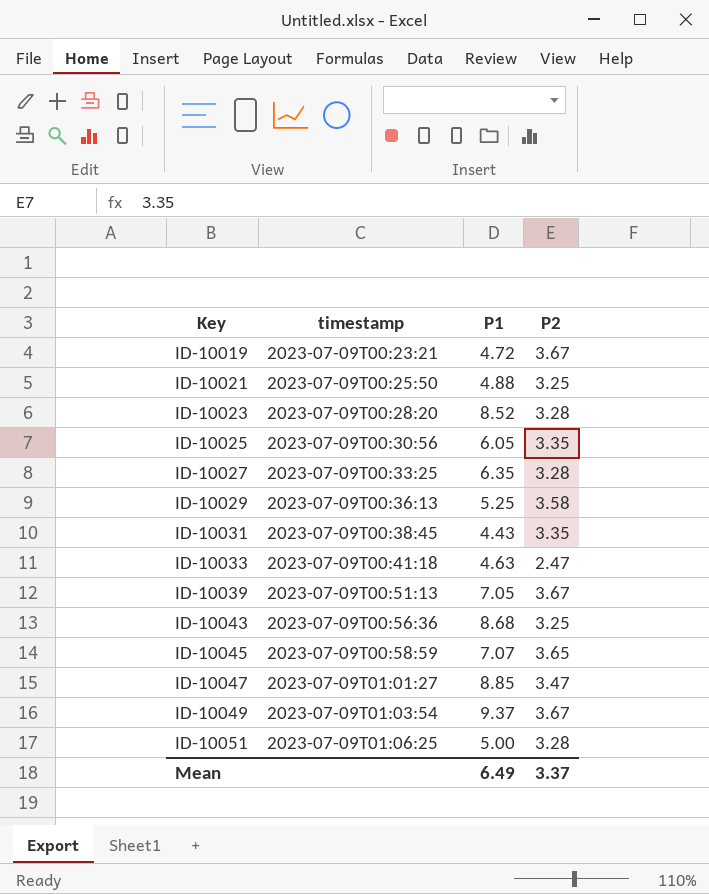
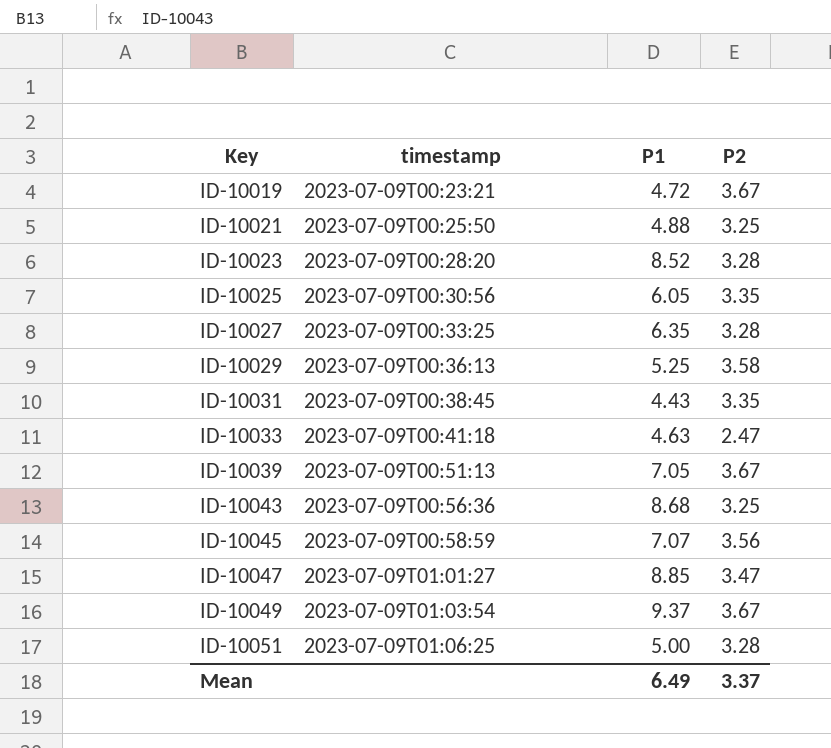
ID-10045 | P2: 3.65 -> 3.56

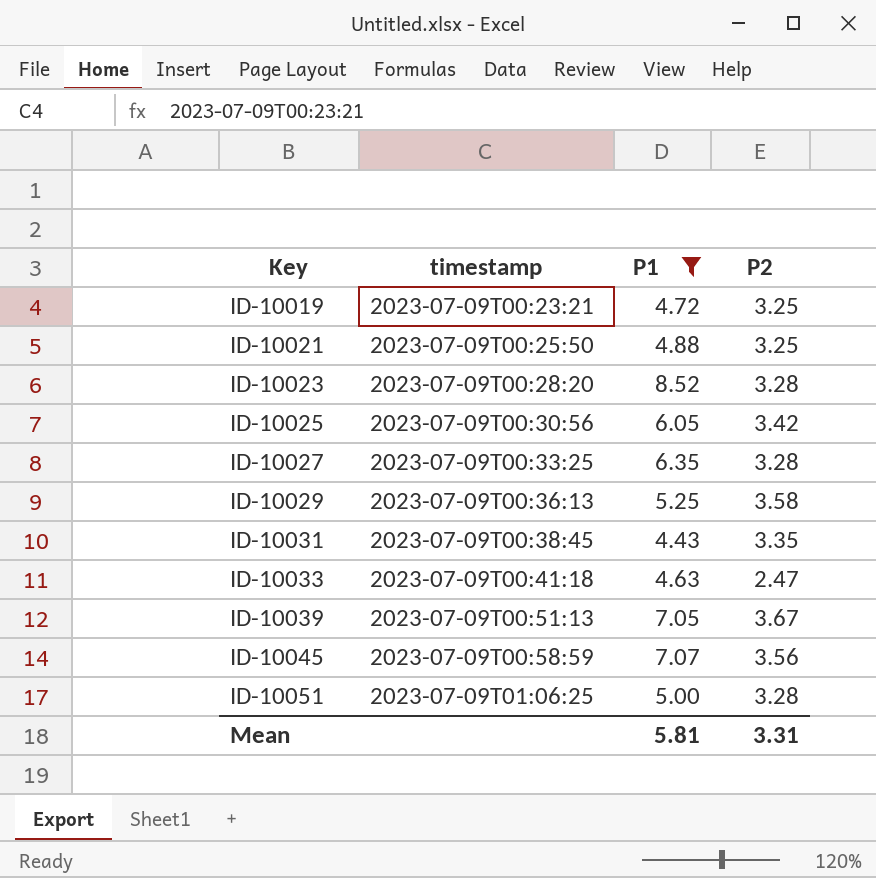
filter: none -> P1 <= 8.52
ID-10019 | P2: 3.67 -> 3.25
ID-10025 | P2: 3.35 -> 3.42
Mean | P1: 6.49 -> 5.81
Mean | P2: 3.37 -> 3.31

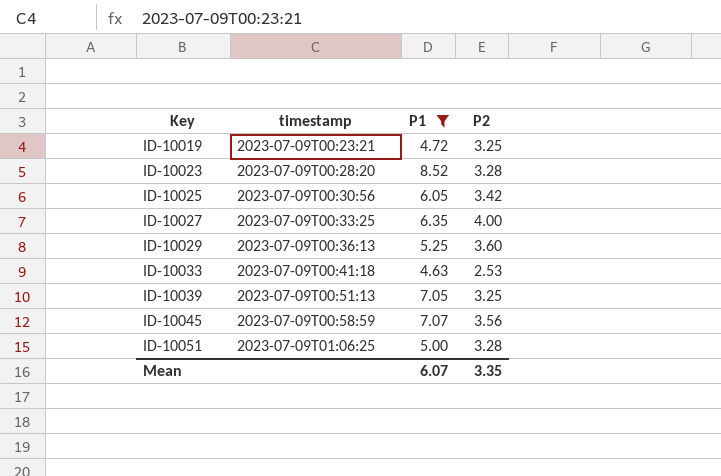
row ID-10021: 2023-07-09T00:25:50 | 4.88 | 3.25 -> none
row ID-10031: 2023-07-09T00:38:45 | 4.43 | 3.35 -> none
ID-10027 | P2: 3.28 -> 4.00
ID-10029 | P2: 3.58 -> 3.60
ID-10033 | P2: 2.47 -> 2.53
ID-10039 | P2: 3.67 -> 3.25
Mean | P1: 5.81 -> 6.07
Mean | P2: 3.31 -> 3.35

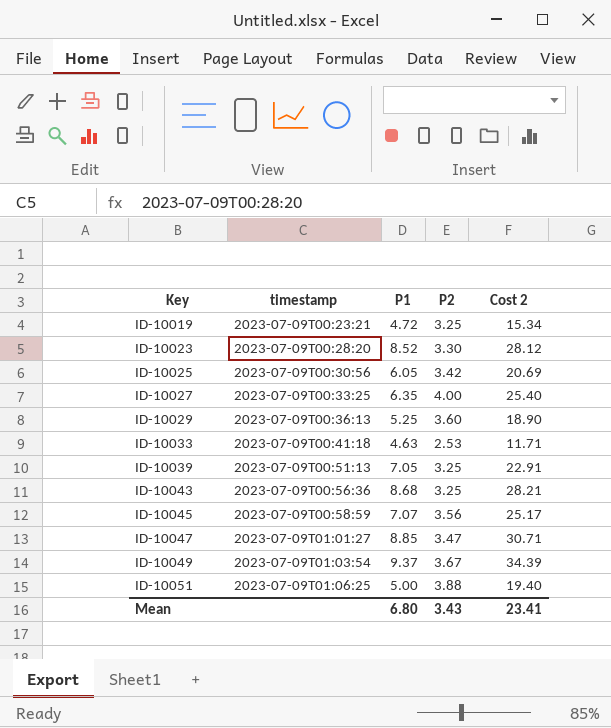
filter: P1 <= 8.52 -> none
column Cost 2 | formula: none -> [P1] * [P2]
ID-10023 | P2: 3.28 -> 3.30
ID-10051 | P2: 3.28 -> 3.88
Mean | P1: 6.07 -> 6.80
Mean | P2: 3.35 -> 3.43

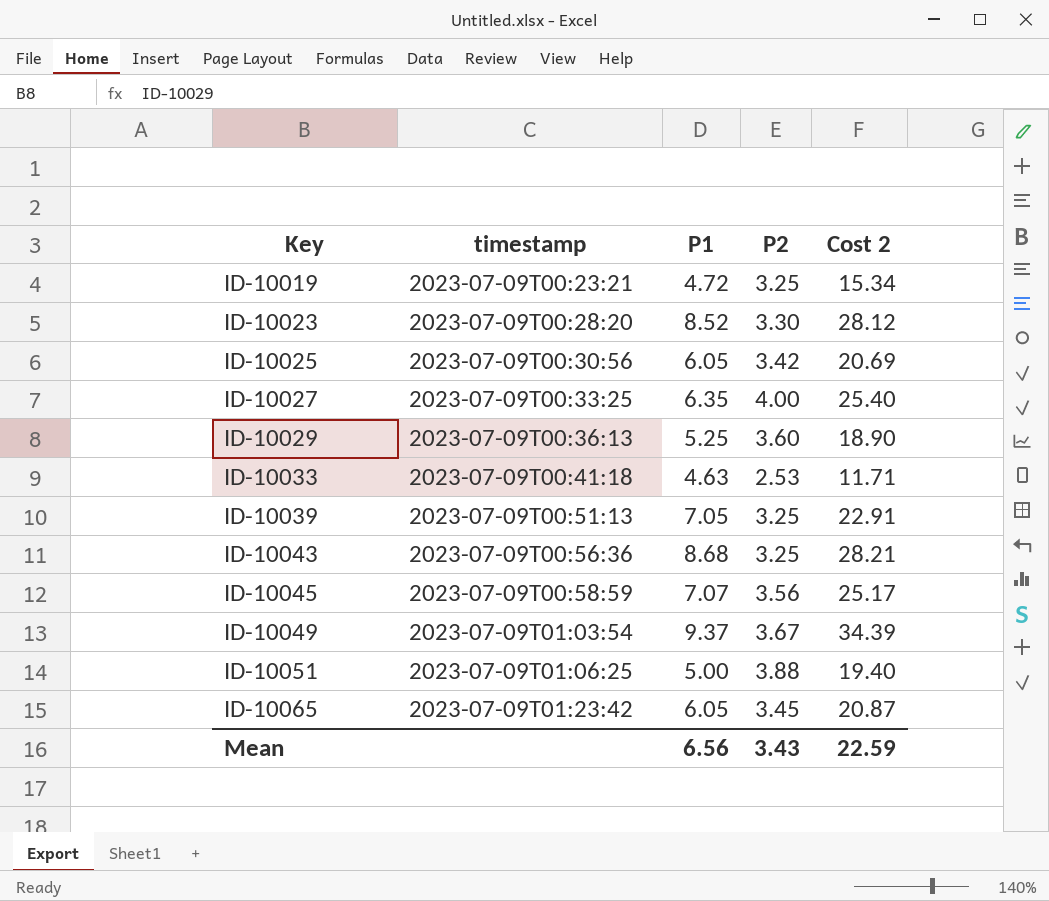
row ID-10047: 2023-07-09T01:01:27 | 8.85 | 3.47 | 30.71 -> none
row ID-10065: none -> 2023-07-09T01:23:42 | 6.05 | 3.45 | 20.87
Mean | P1: 6.80 -> 6.56
Mean | Cost 2: 23.41 -> 22.59

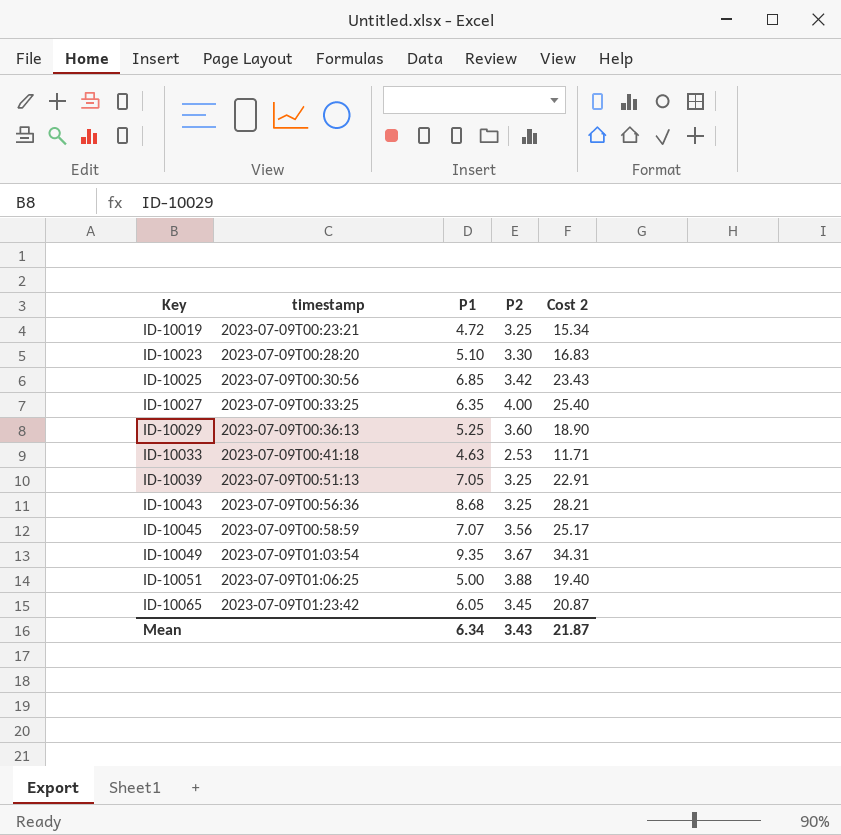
ID-10023 | P1: 8.52 -> 5.10
ID-10023 | Cost 2: 28.12 -> 16.83
ID-10025 | P1: 6.05 -> 6.85
ID-10025 | Cost 2: 20.69 -> 23.43
ID-10049 | P1: 9.37 -> 9.35
ID-10049 | Cost 2: 34.39 -> 34.31
Mean | P1: 6.56 -> 6.34
Mean | Cost 2: 22.59 -> 21.87

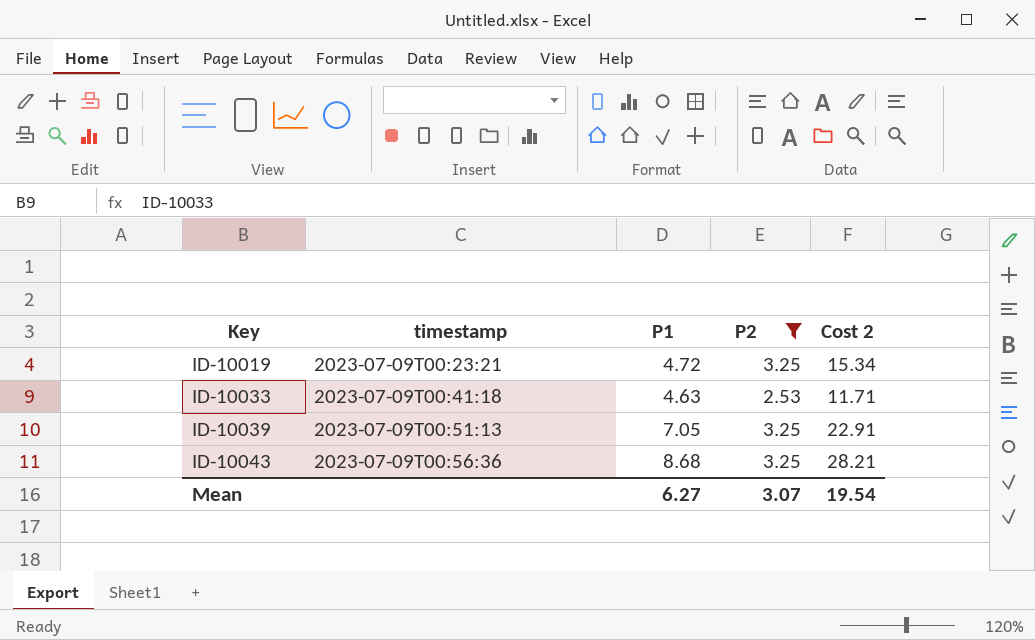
filter: none -> P2 <= 3.25
Mean | P1: 6.34 -> 6.27
Mean | P2: 3.43 -> 3.07
Mean | Cost 2: 21.87 -> 19.54

